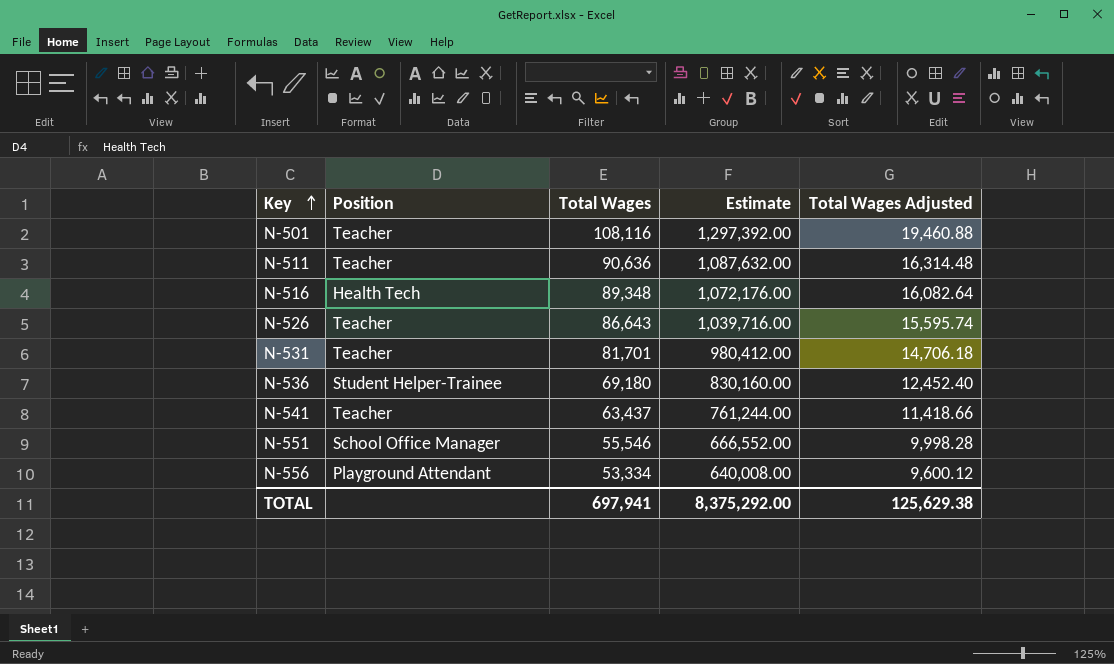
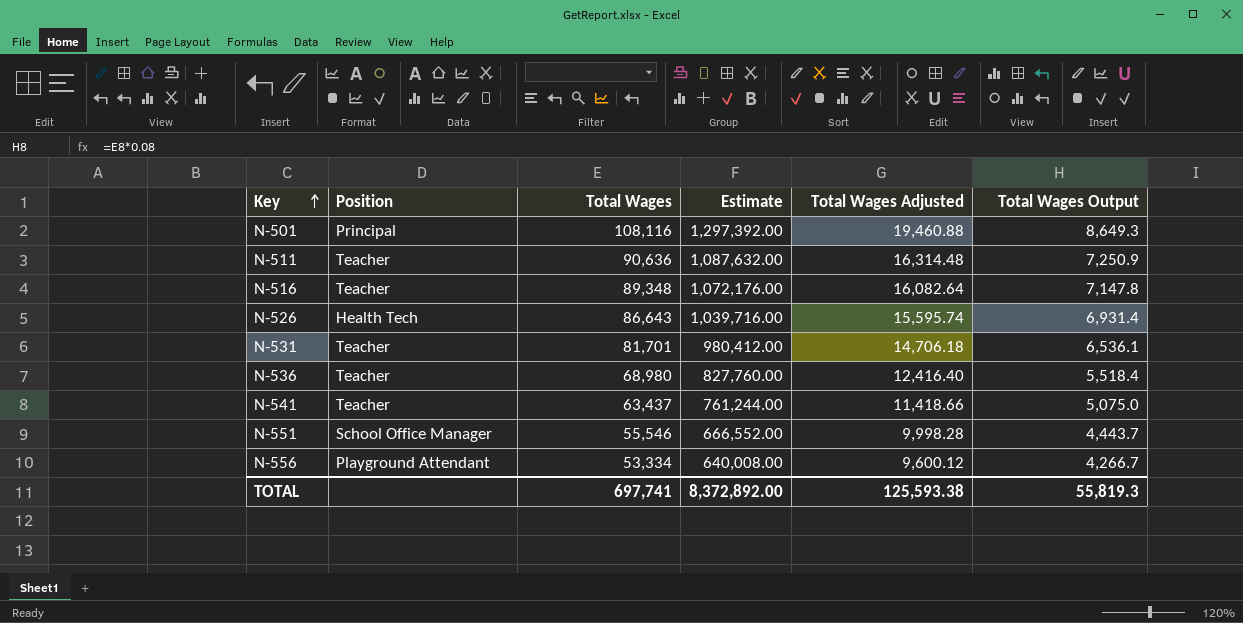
column Total Wages Output | formula: none -> [Total Wages] * 0.08
N-501 | Position: Teacher -> Principal
N-516 | Position: Health Tech -> Teacher
N-526 | Position: Teacher -> Health Tech
N-536 | Position: Student Helper-Trainee -> Teacher
N-536 | Total Wages: 69,180 -> 68,980
N-536 | Estimate: 830,160.00 -> 827,760.00
N-536 | Total Wages Adjusted: 12,452.40 -> 12,416.40
TOTAL | Total Wages: 697,941 -> 697,741
TOTAL | Estimate: 8,375,292.00 -> 8,372,892.00
TOTAL | Total Wages Adjusted: 125,629.38 -> 125,593.38

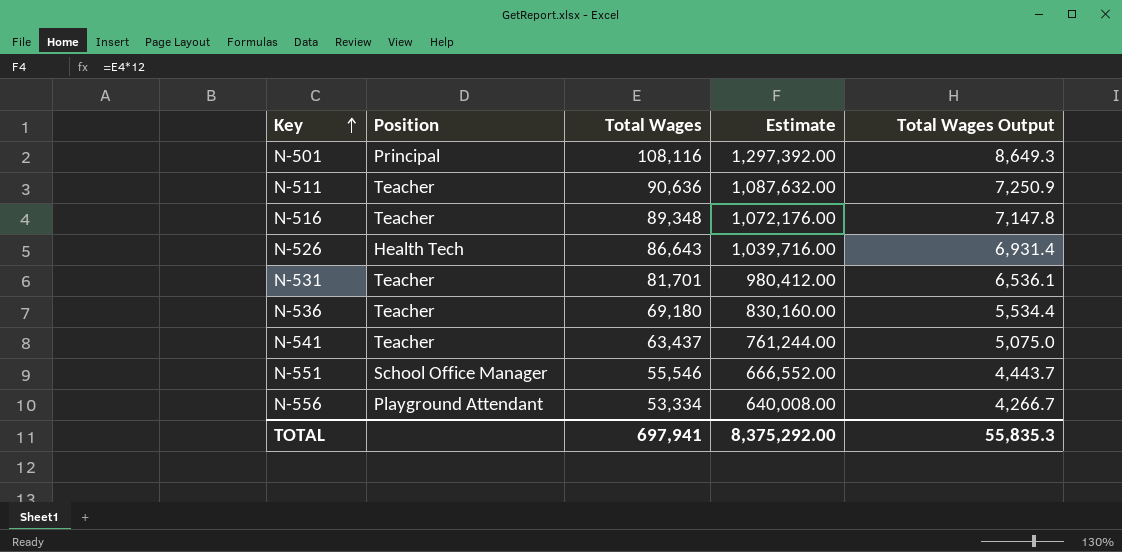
column Total Wages Adjusted | formula: [Total Wages] * 0.18 -> none
N-536 | Total Wages: 68,980 -> 69,180
N-536 | Estimate: 827,760.00 -> 830,160.00
N-536 | Total Wages Output: 5,518.4 -> 5,534.4
TOTAL | Total Wages: 697,741 -> 697,941
TOTAL | Estimate: 8,372,892.00 -> 8,375,292.00
TOTAL | Total Wages Output: 55,819.3 -> 55,835.3

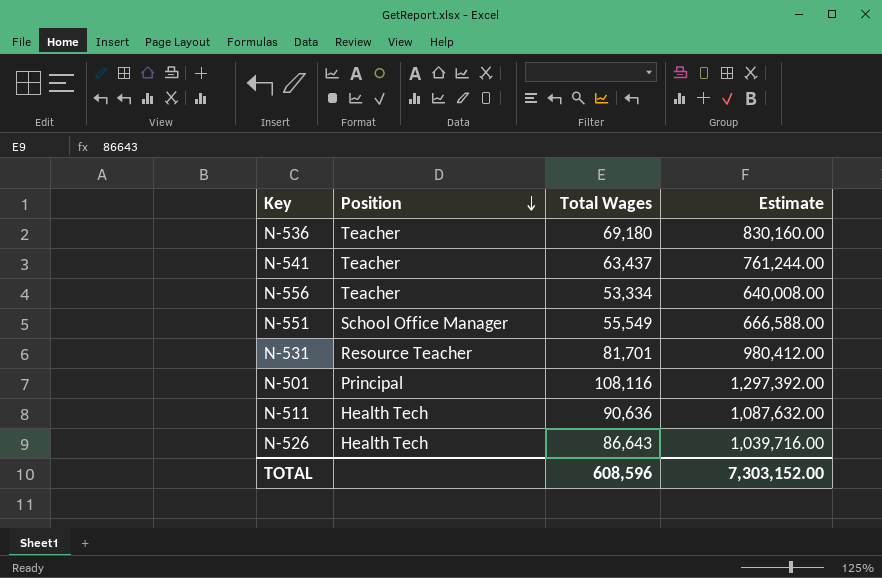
row order: Key ascending -> Position descending
column Total Wages Output | formula: [Total Wages] * 0.08 -> none
row N-516: Teacher | 89,348 | 1,072,176.00 | 7,147.8 -> none
N-556 | Position: Playground Attendant -> Teacher
N-551 | Total Wages: 55,546 -> 55,549
N-551 | Estimate: 666,552.00 -> 666,588.00
N-531 | Position: Teacher -> Resource Teacher
N-511 | Position: Teacher -> Health Tech
TOTAL | Total Wages: 697,941 -> 608,596
TOTAL | Estimate: 8,375,292.00 -> 7,303,152.00

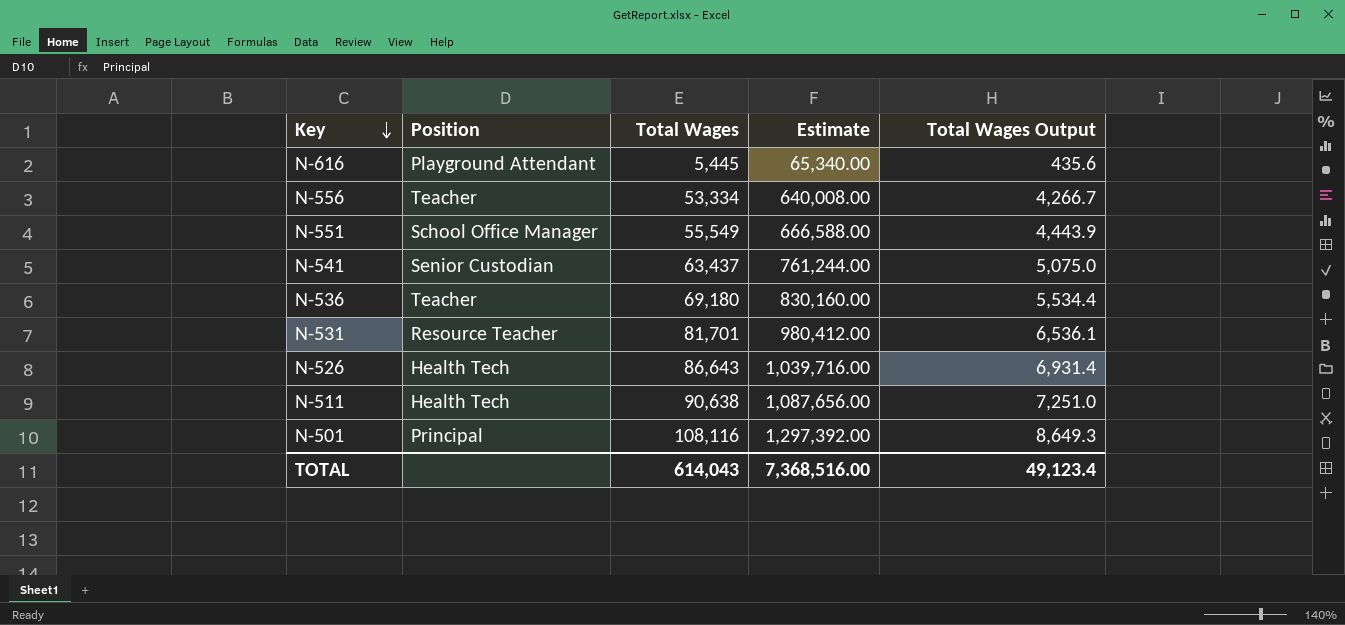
row order: Position descending -> Key descending
column Total Wages Output | formula: none -> [Total Wages] * 0.08
row N-616: none -> Playground Attendant | 5,445 | 65,340.00 | 435.6
N-541 | Position: Teacher -> Senior Custodian
N-511 | Total Wages: 90,636 -> 90,638
N-511 | Estimate: 1,087,632.00 -> 1,087,656.00
TOTAL | Total Wages: 608,596 -> 614,043
TOTAL | Estimate: 7,303,152.00 -> 7,368,516.00

